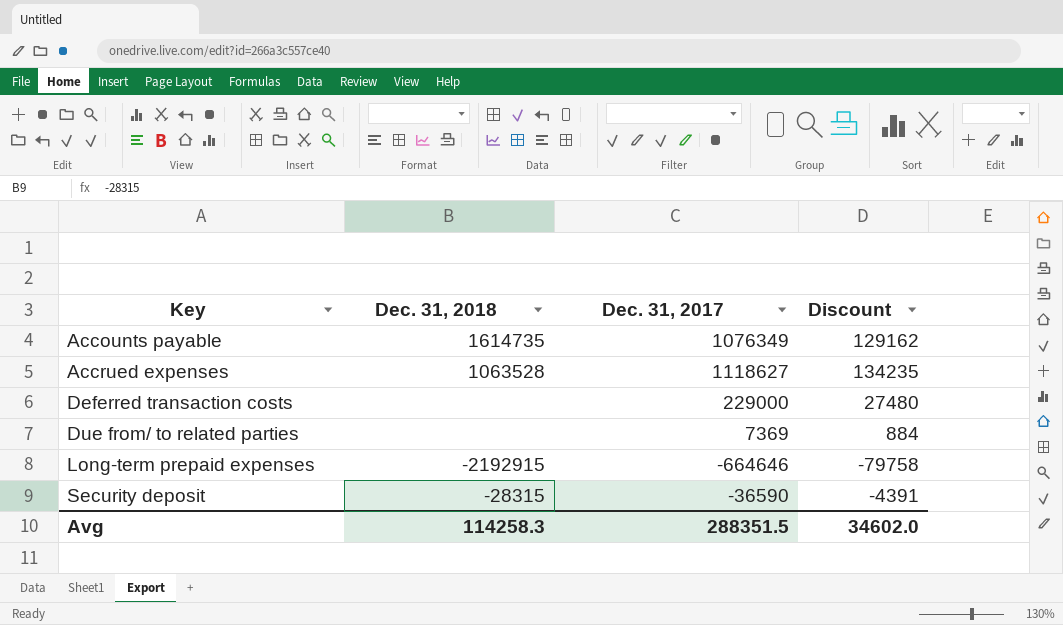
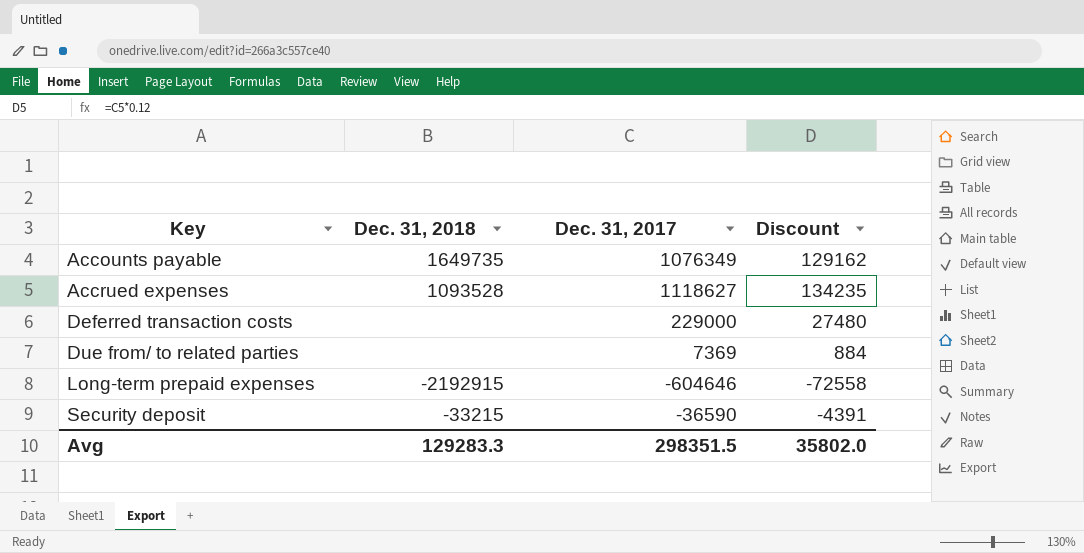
Accounts payable | Dec. 31, 2018: 1614735 -> 1649735
Accrued expenses | Dec. 31, 2018: 1063528 -> 1093528
Long-term prepaid expenses | Dec. 31, 2017: -664646 -> -604646
Long-term prepaid expenses | Discount: -79758 -> -72558
Security deposit | Dec. 31, 2018: -28315 -> -33215
Avg | Dec. 31, 2018: 114258.3 -> 129283.3
Avg | Dec. 31, 2017: 288351.5 -> 298351.5
Avg | Discount: 34602.0 -> 35802.0

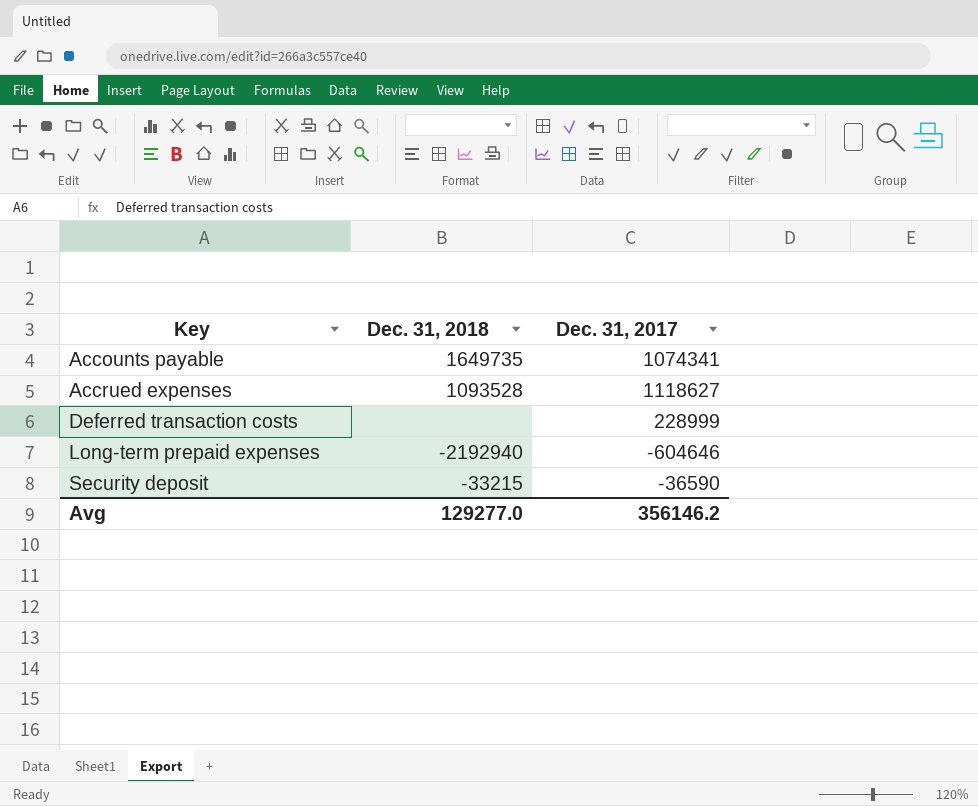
column Discount | formula: [Dec. 31, 2017] * 0.12 -> none
row Due from/ to related parties: none | 7369 | 884 -> none
Accounts payable | Dec. 31, 2017: 1076349 -> 1074341
Deferred transaction costs | Dec. 31, 2017: 229000 -> 228999
Long-term prepaid expenses | Dec. 31, 2018: -2192915 -> -2192940
Avg | Dec. 31, 2018: 129283.3 -> 129277.0
Avg | Dec. 31, 2017: 298351.5 -> 356146.2

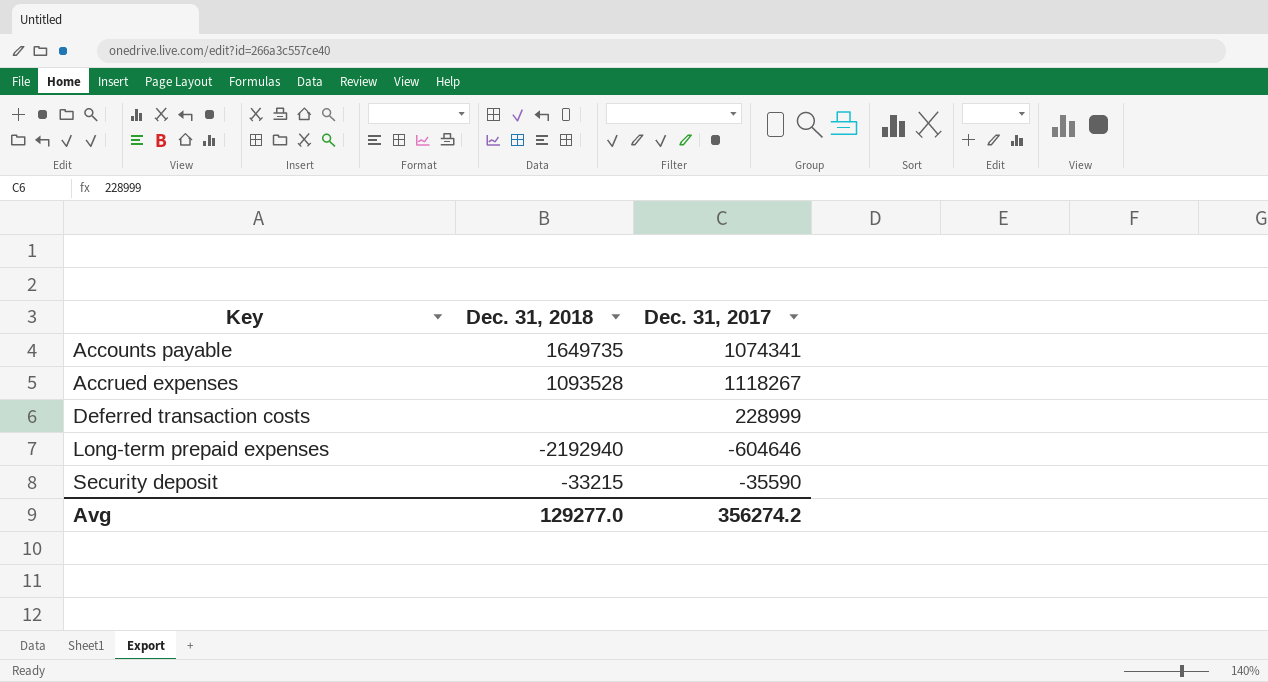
Accrued expenses | Dec. 31, 2017: 1118627 -> 1118267
Security deposit | Dec. 31, 2017: -36590 -> -35590
Avg | Dec. 31, 2017: 356146.2 -> 356274.2

